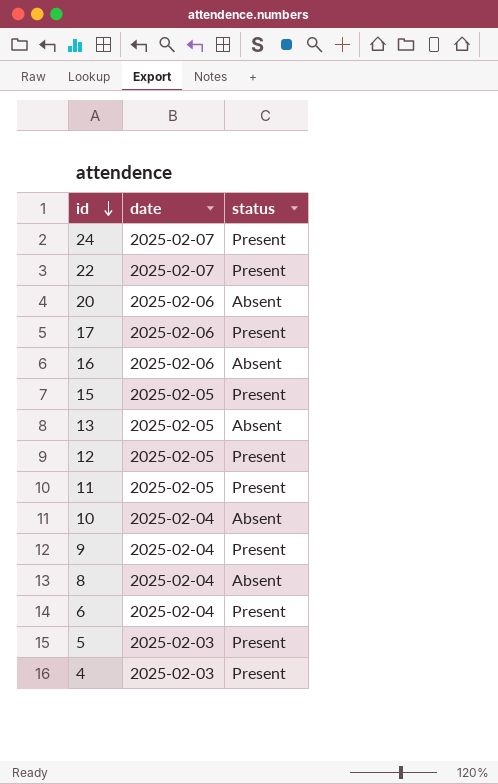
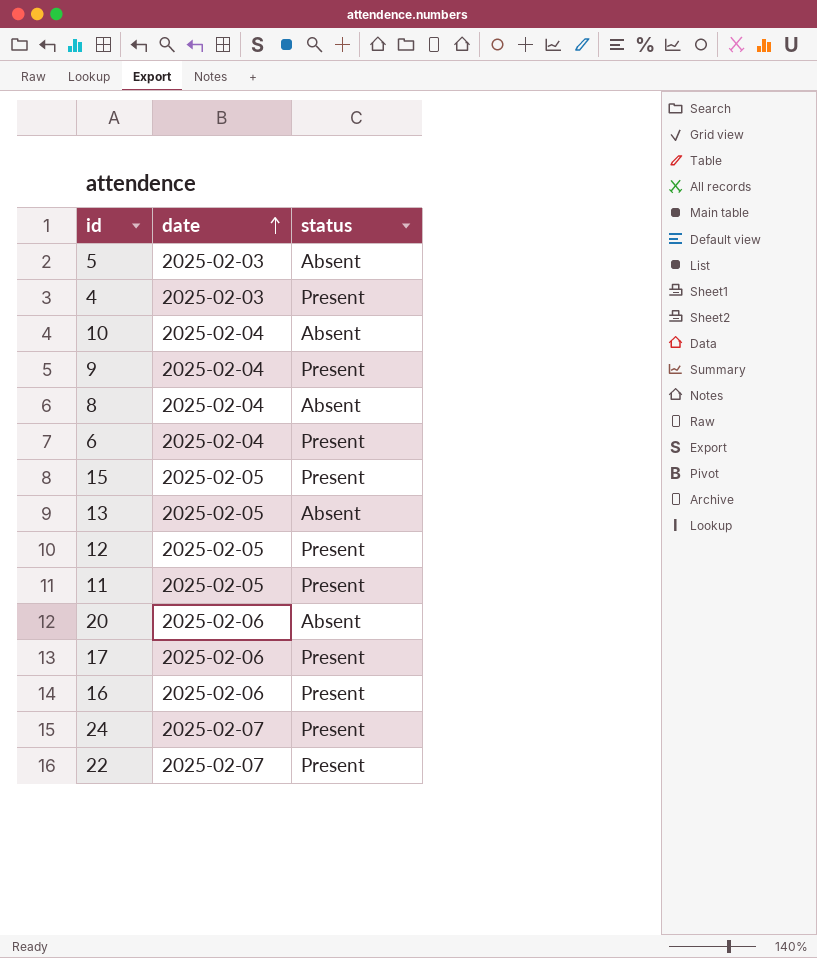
row order: id descending -> date ascending
5 | status: Present -> Absent
16 | status: Absent -> Present

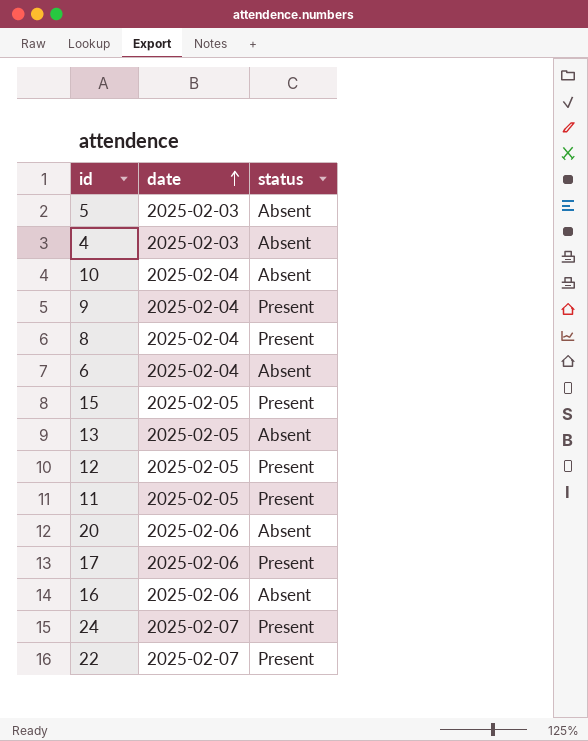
4 | status: Present -> Absent
8 | status: Absent -> Present
6 | status: Present -> Absent
16 | status: Present -> Absent

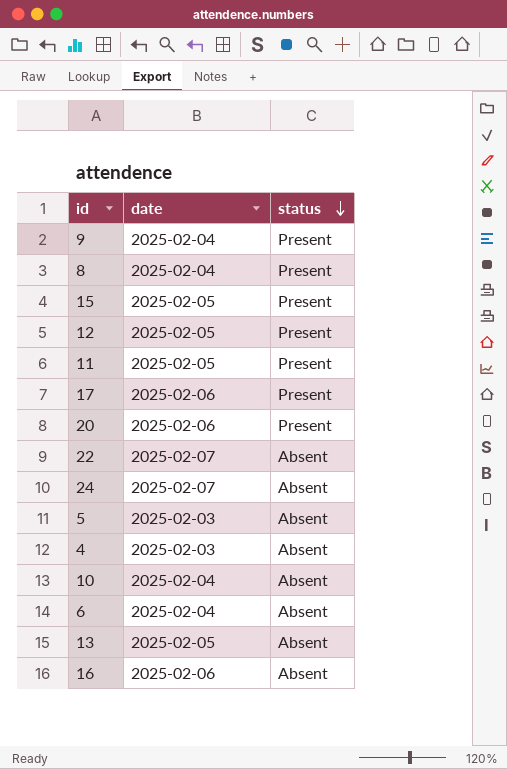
row order: date ascending -> status descending
20 | status: Absent -> Present
22 | status: Present -> Absent
24 | status: Present -> Absent

